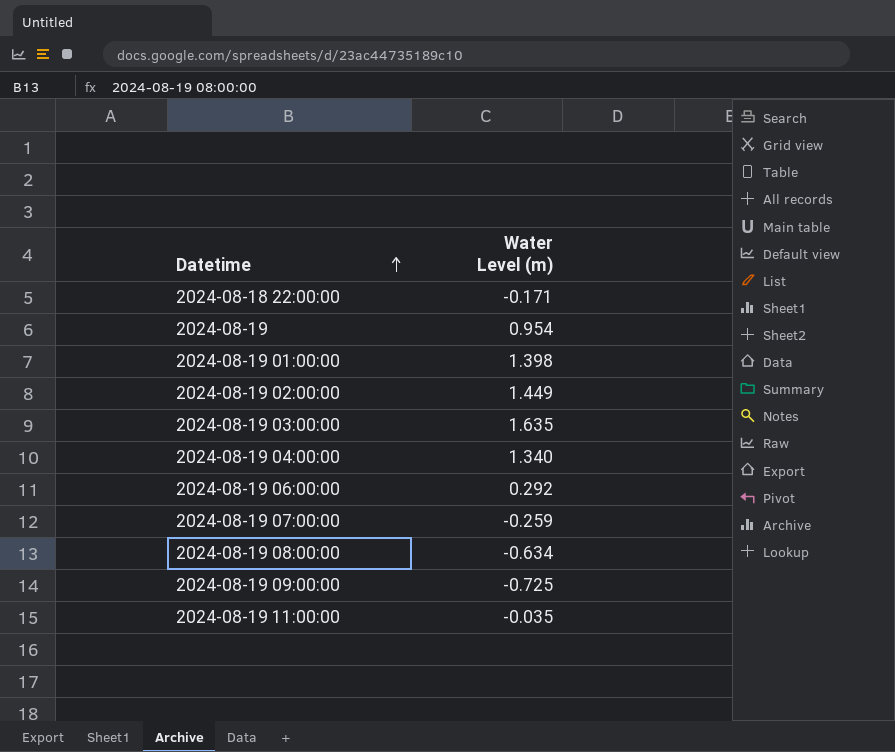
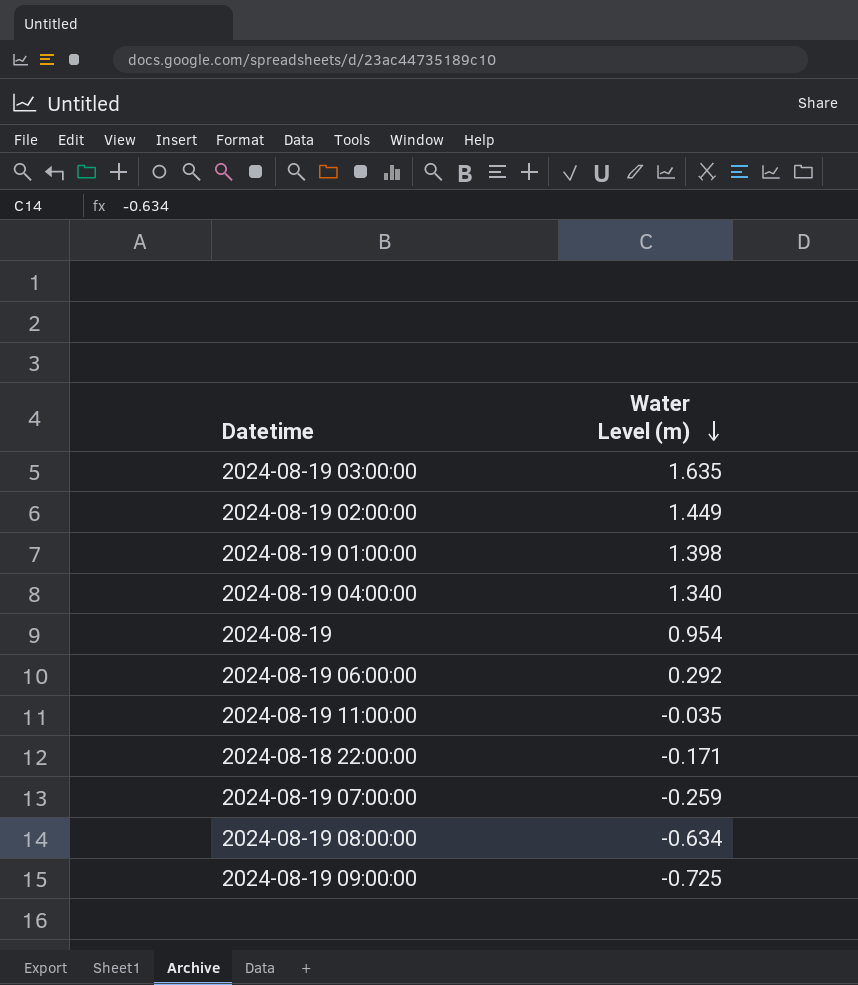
row order: Datetime ascending -> Water Level (m) descending

